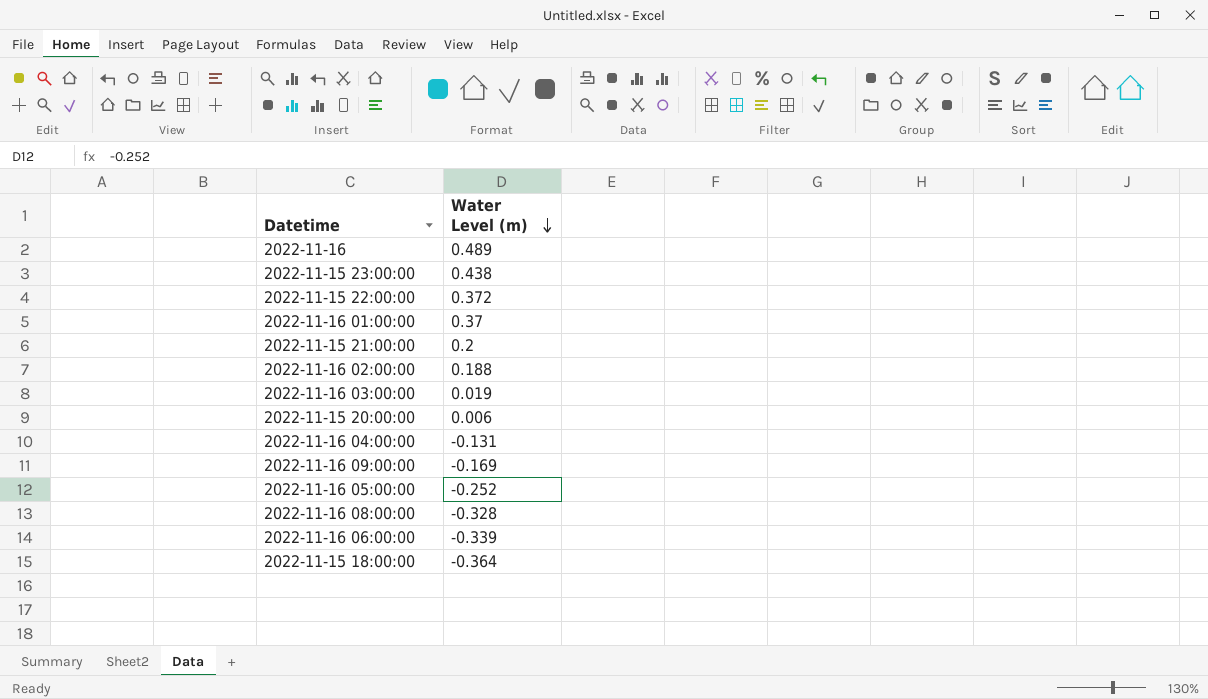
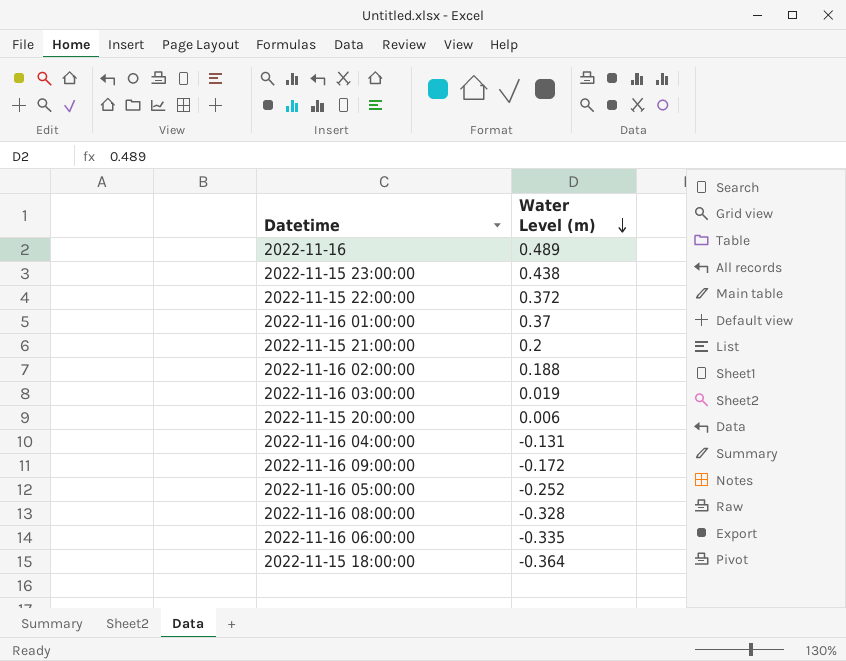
2022-11-16 09:00:00 | Water Level (m): -0.169 -> -0.172
2022-11-16 06:00:00 | Water Level (m): -0.339 -> -0.335

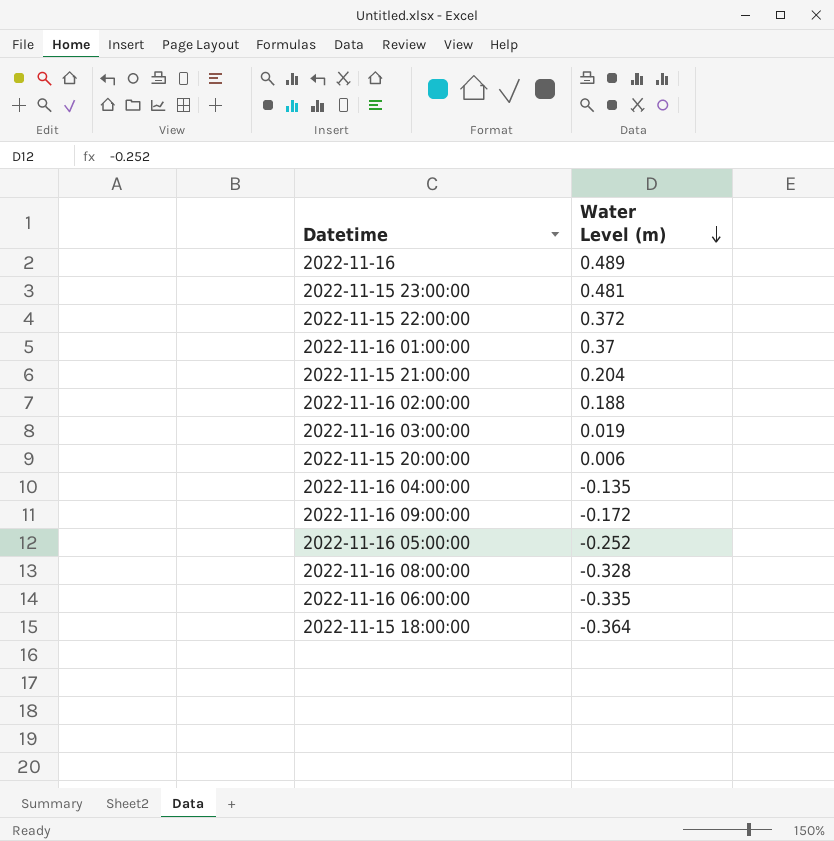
2022-11-15 23:00:00 | Water Level (m): 0.438 -> 0.481
2022-11-15 21:00:00 | Water Level (m): 0.2 -> 0.204
2022-11-16 04:00:00 | Water Level (m): -0.131 -> -0.135

